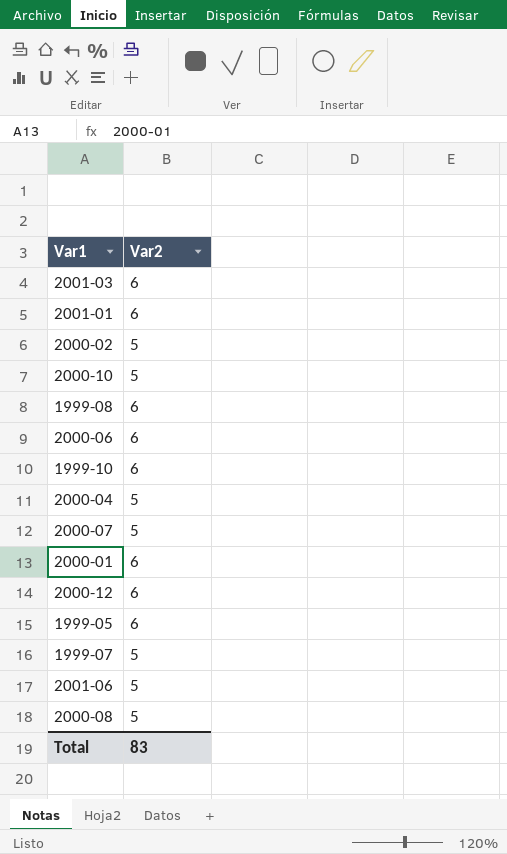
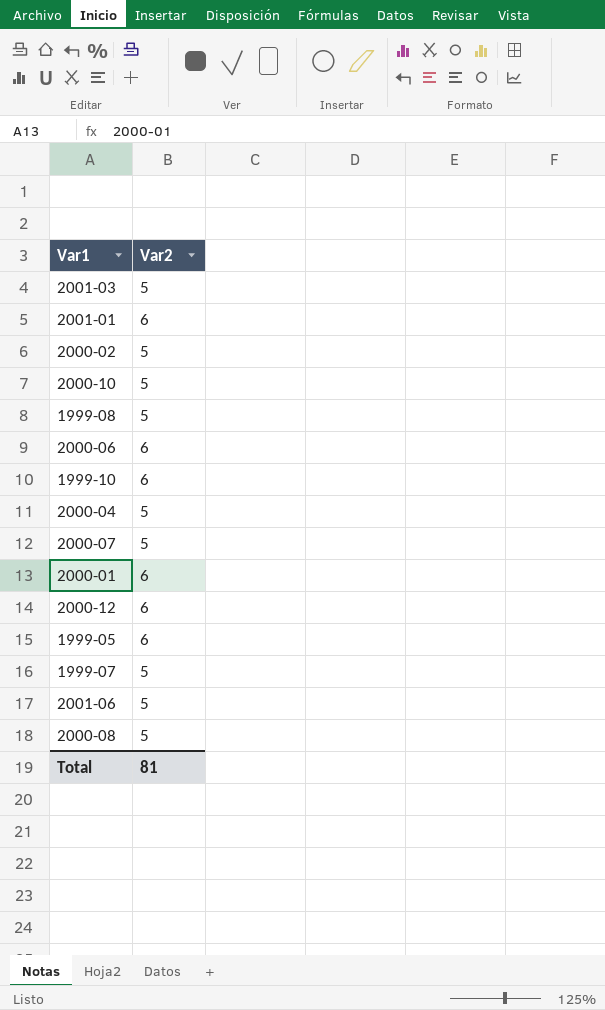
2001-03 | Var2: 6 -> 5
1999-08 | Var2: 6 -> 5
Total | Var2: 83 -> 81

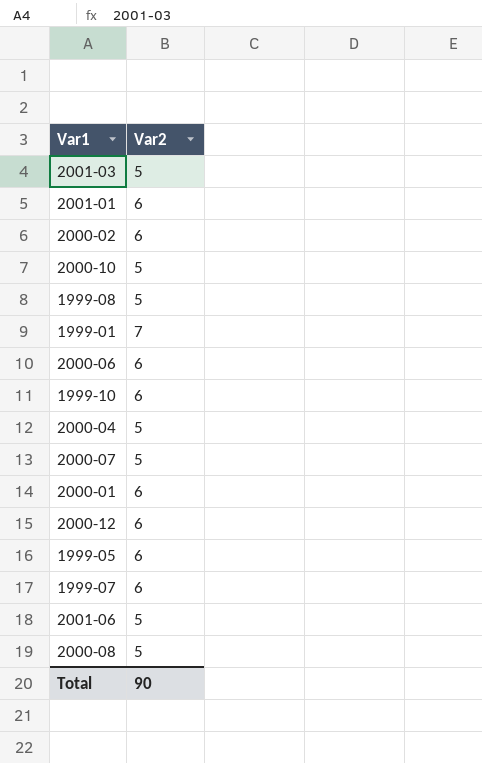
2000-02 | Var2: 5 -> 6
row 1999-01: none -> 7
1999-07 | Var2: 5 -> 6
Total | Var2: 81 -> 90

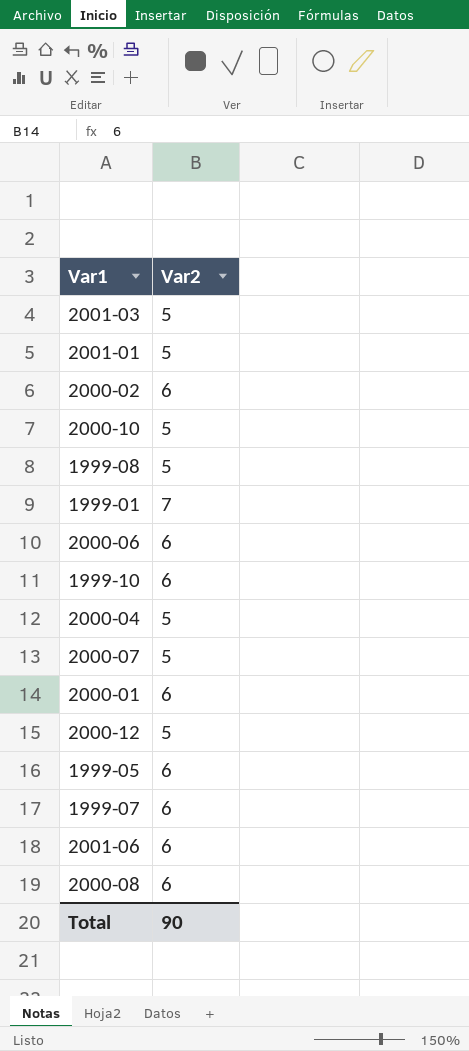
2001-01 | Var2: 6 -> 5
2000-12 | Var2: 6 -> 5
2001-06 | Var2: 5 -> 6
2000-08 | Var2: 5 -> 6

